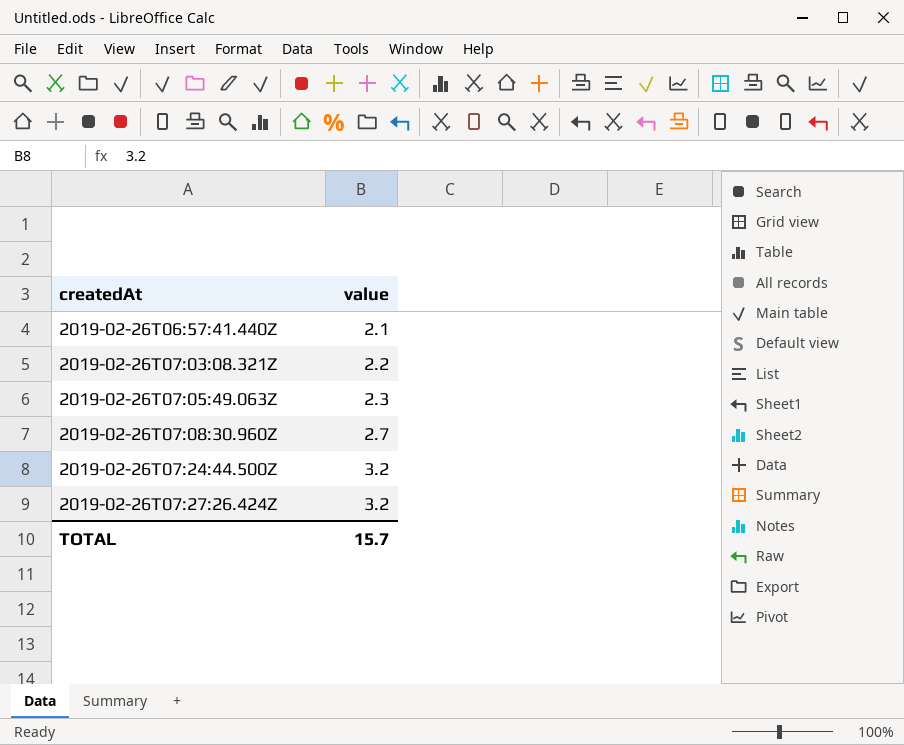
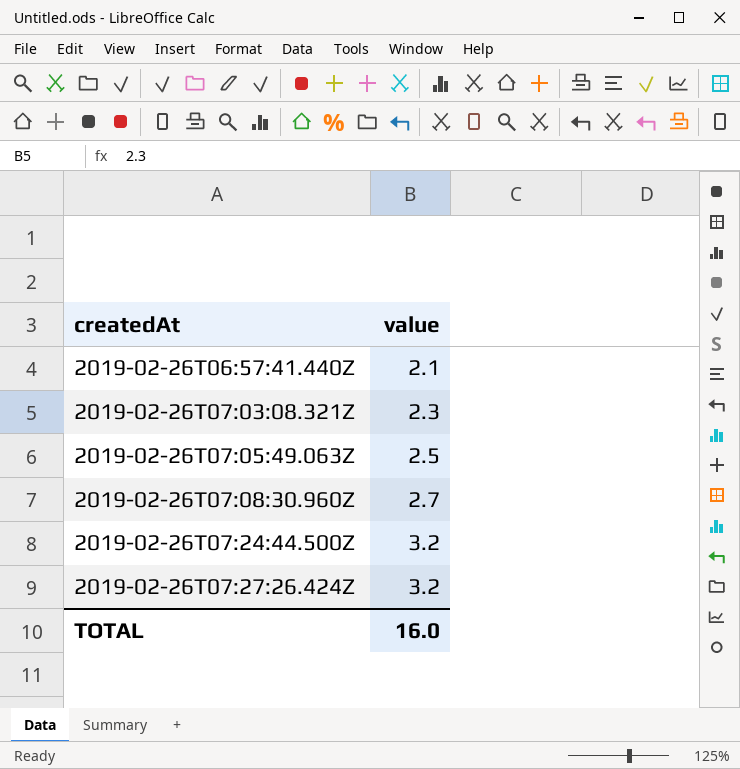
2019-02-26T07:03:08.321Z | value: 2.2 -> 2.3
2019-02-26T07:05:49.063Z | value: 2.3 -> 2.5
TOTAL | value: 15.7 -> 16.0

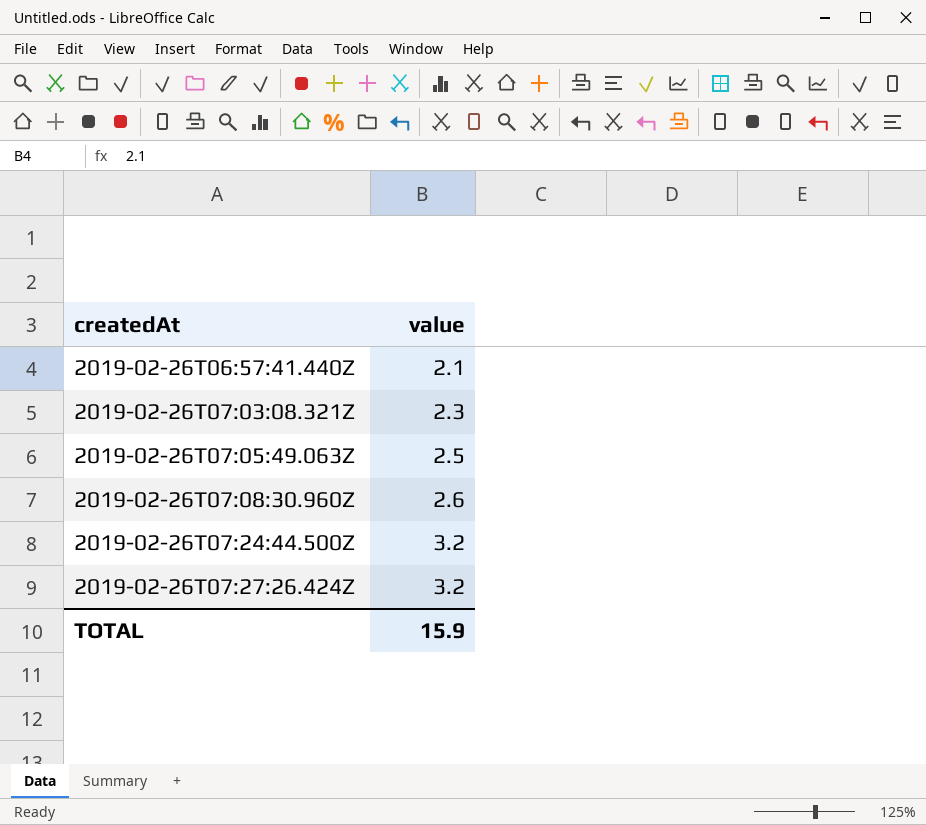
2019-02-26T07:08:30.960Z | value: 2.7 -> 2.6
TOTAL | value: 16.0 -> 15.9

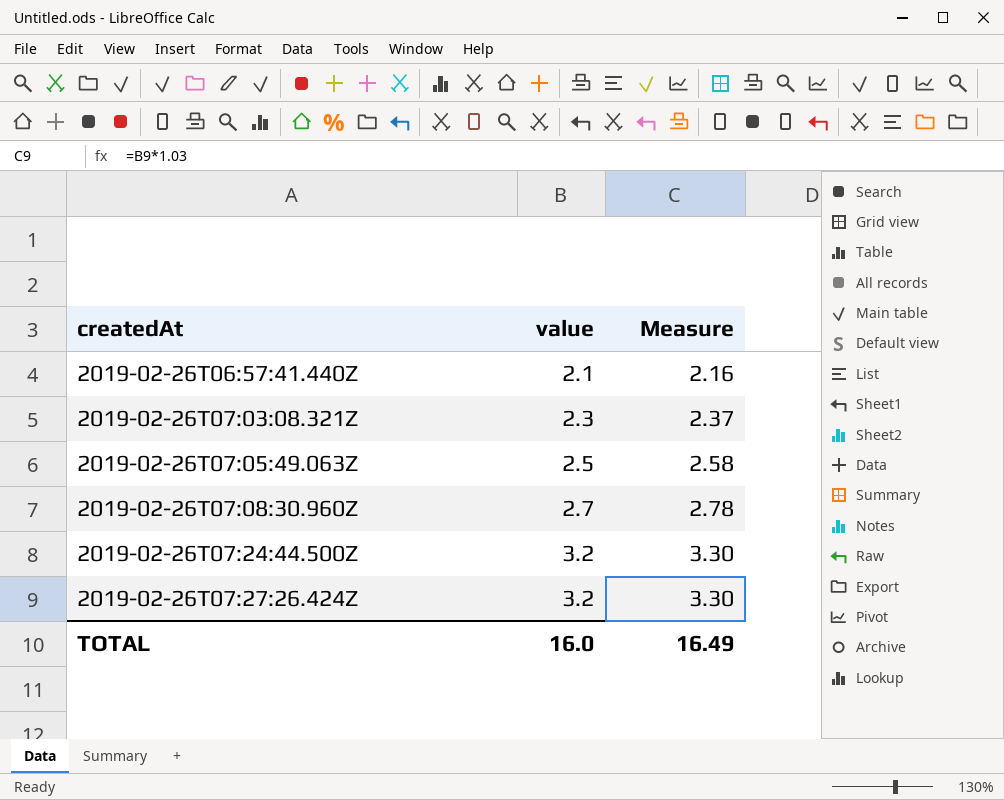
column Measure | formula: none -> [value] * 1.03
2019-02-26T07:08:30.960Z | value: 2.6 -> 2.7
TOTAL | value: 15.9 -> 16.0

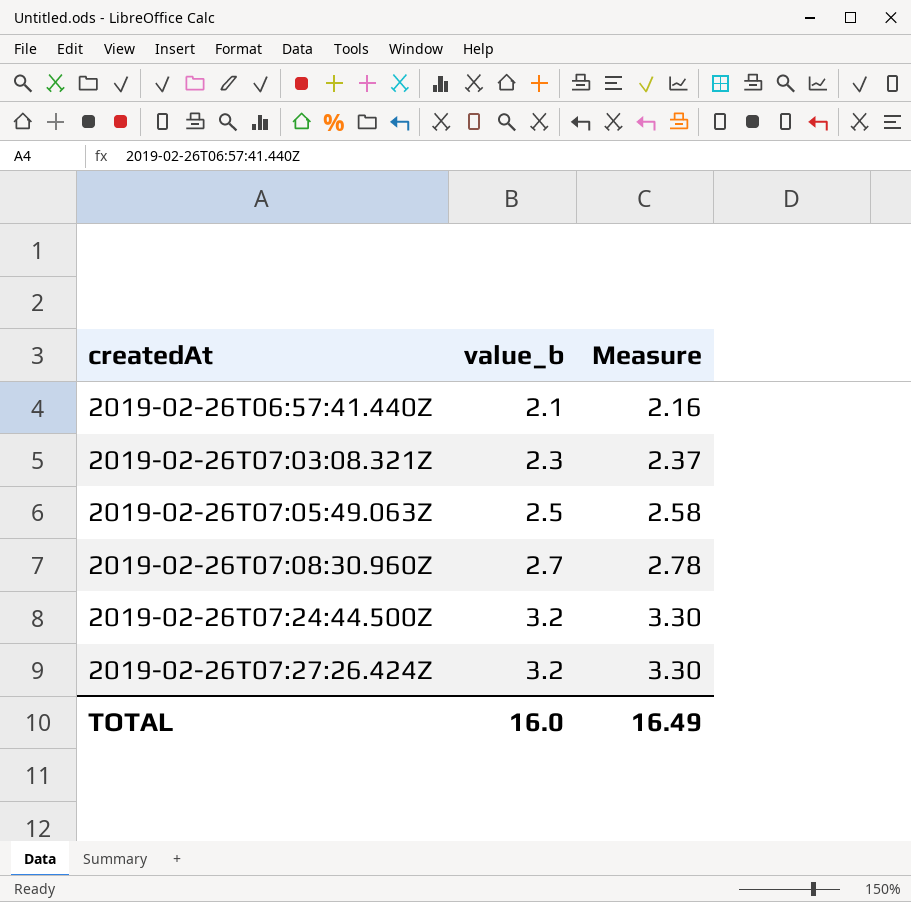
column name: value -> value_b

